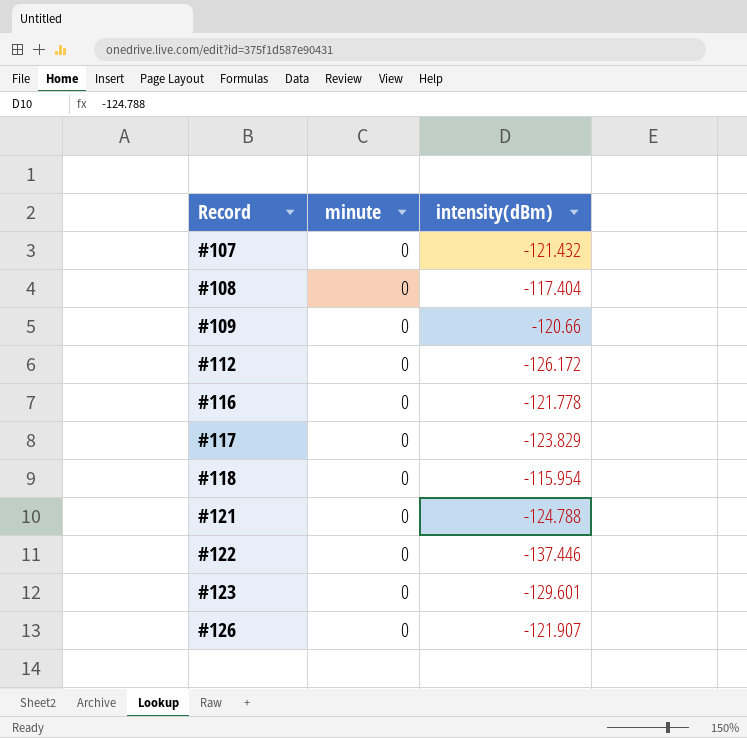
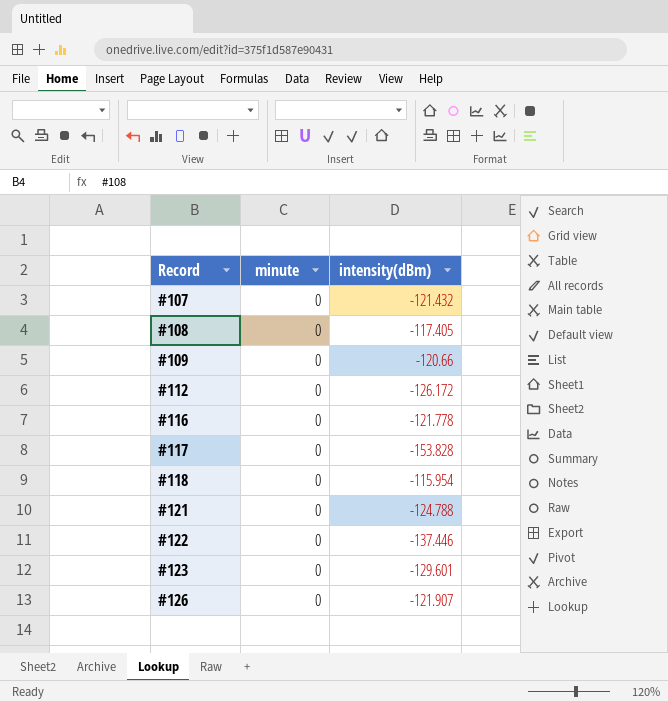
#108 | intensity(dBm): -117.404 -> -117.405
#117 | intensity(dBm): -123.829 -> -153.828

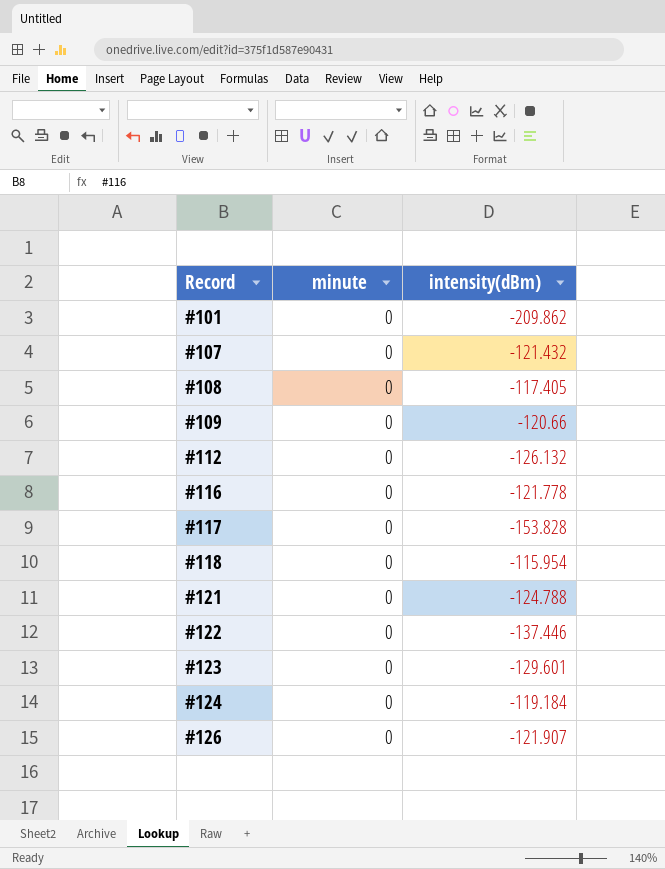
row #101: none -> 0 | -209.862
#112 | intensity(dBm): -126.172 -> -126.132
row #124: none -> 0 | -119.184

